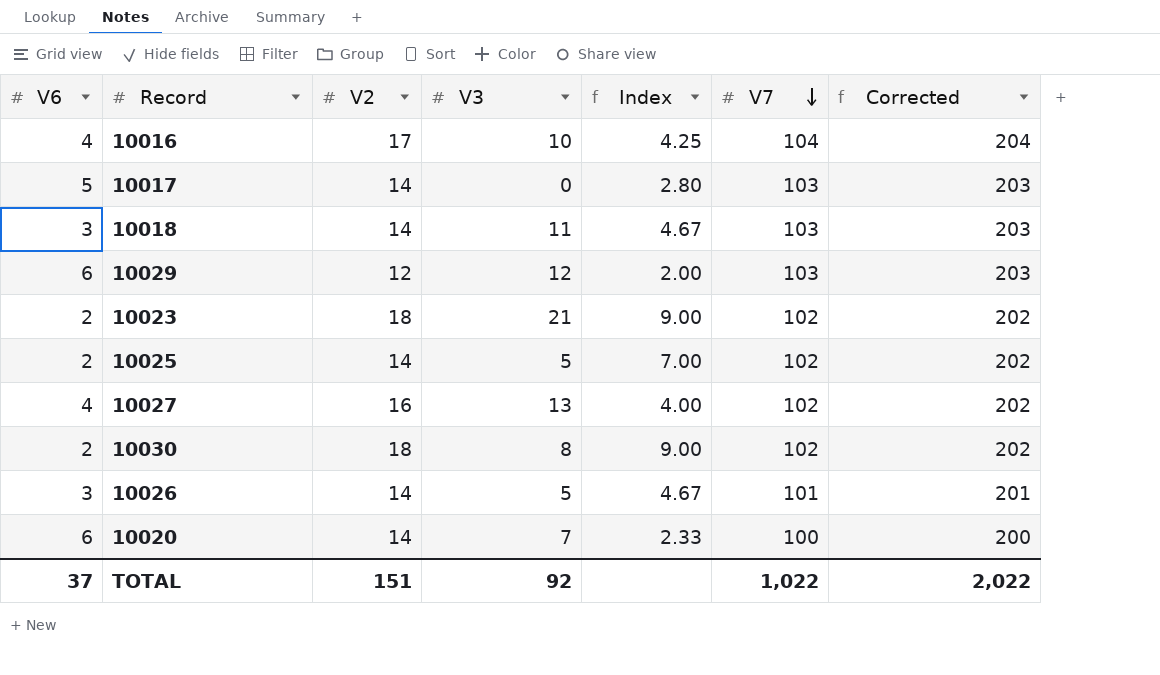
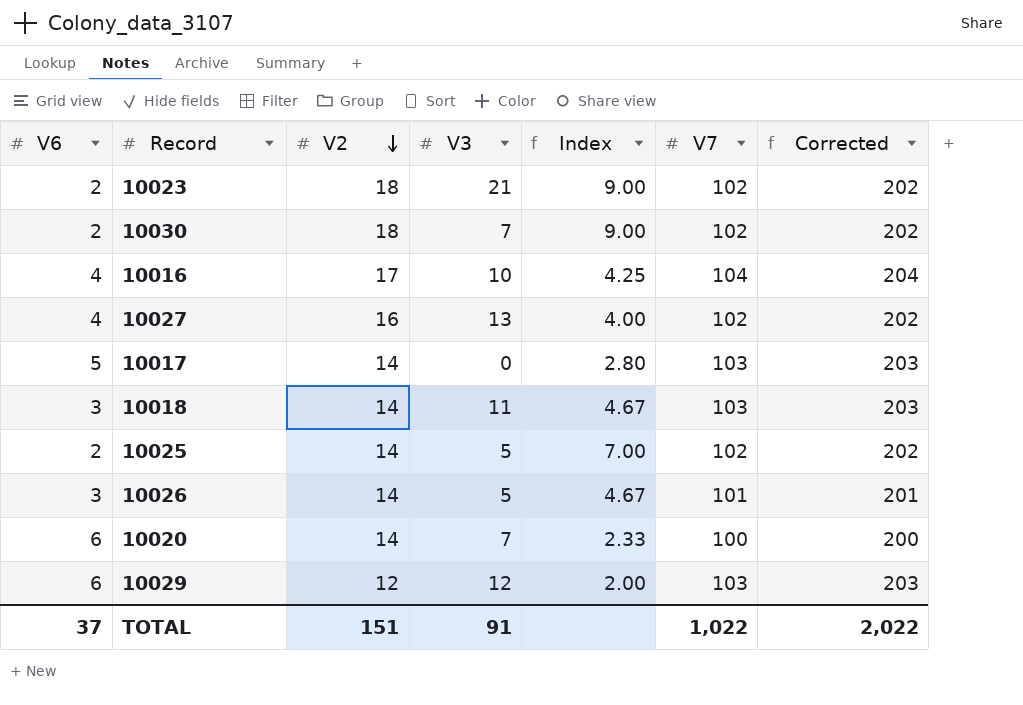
row order: V7 descending -> V2 descending
10030 | V3: 8 -> 7
TOTAL | V3: 92 -> 91

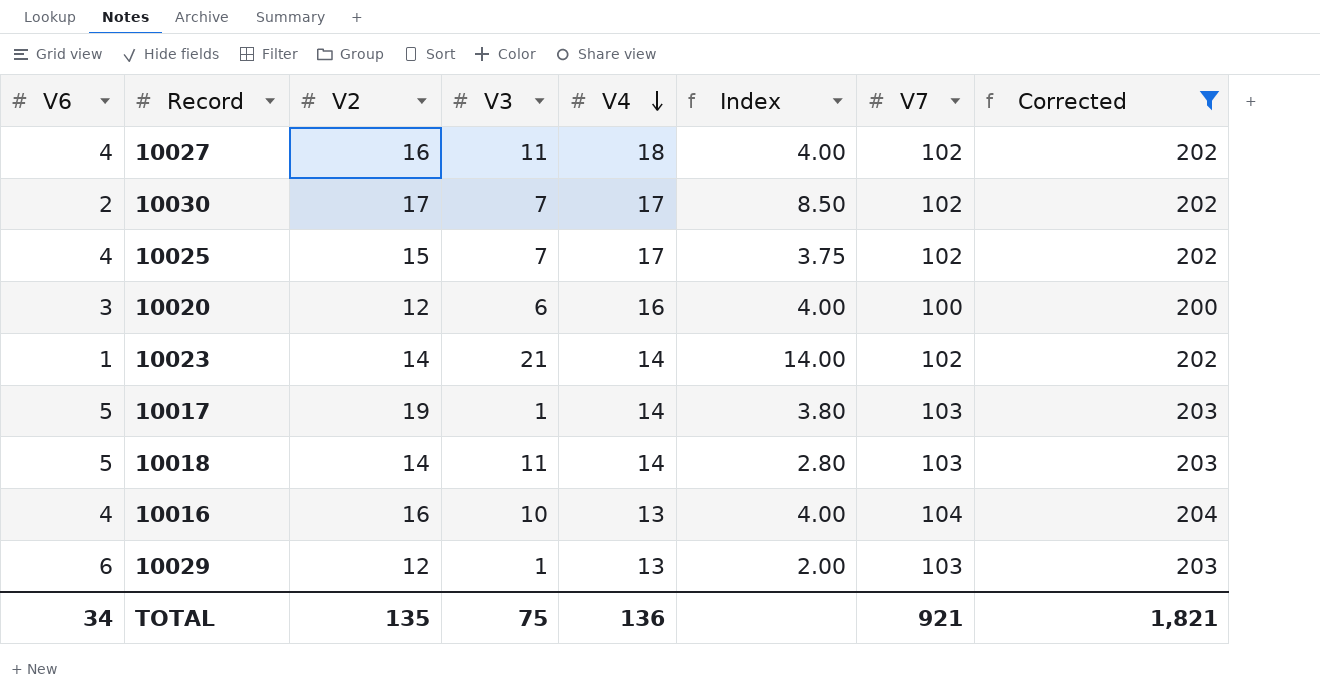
filter: none -> Corrected != 201
row order: V2 descending -> V4 descending
column V4 | position: none -> 5
10027 | V3: 13 -> 11
10030 | V2: 18 -> 17
10030 | Index: 9.00 -> 8.50
10025 | V6: 2 -> 4
10025 | V2: 14 -> 15
10025 | V3: 5 -> 7
10025 | Index: 7.00 -> 3.75
10020 | V6: 6 -> 3
10020 | V2: 14 -> 12
10020 | V3: 7 -> 6
10020 | Index: 2.33 -> 4.00
10023 | V6: 2 -> 1
10023 | V2: 18 -> 14
10023 | Index: 9.00 -> 14.00
10017 | V2: 14 -> 19
10017 | V3: 0 -> 1
10017 | Index: 2.80 -> 3.80
10018 | V6: 3 -> 5
10018 | Index: 4.67 -> 2.80
10016 | V2: 17 -> 16
10016 | Index: 4.25 -> 4.00
10029 | V3: 12 -> 1
TOTAL | V6: 37 -> 34
TOTAL | V2: 151 -> 135
TOTAL | V3: 91 -> 75
TOTAL | V7: 1,022 -> 921
TOTAL | Corrected: 2,022 -> 1,821

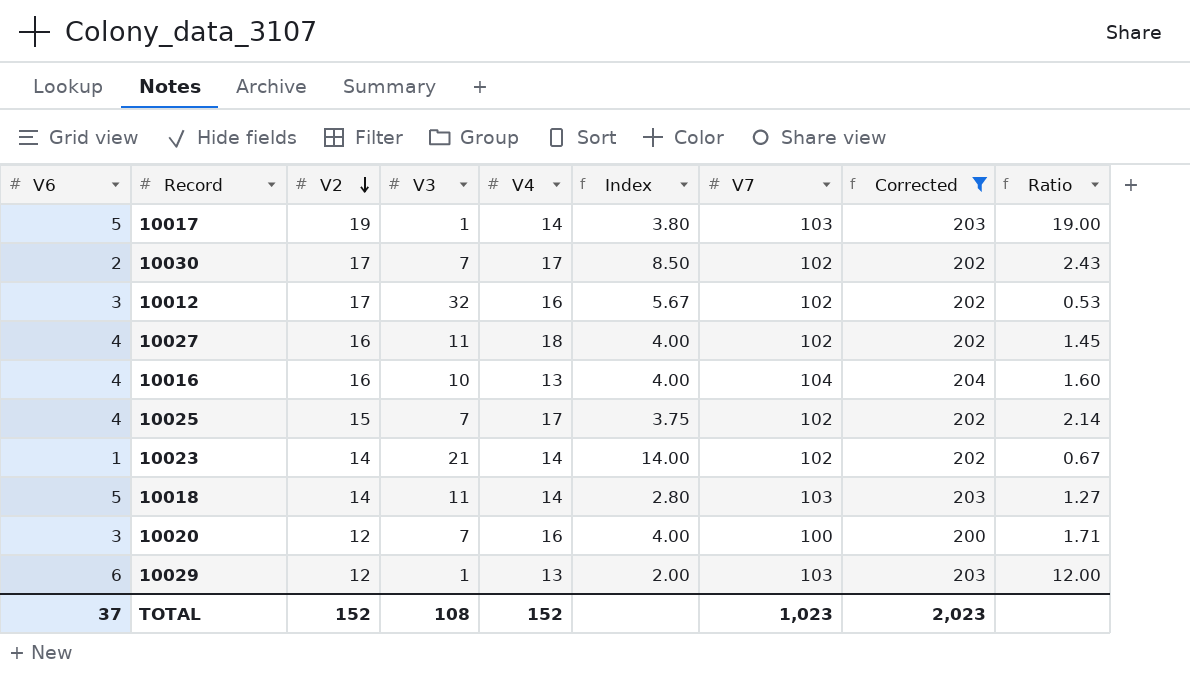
row order: V4 descending -> V2 descending
column Ratio | formula: none -> [V2] / [V3]
row 10012: none -> 3 | 17 | 32 | 16 | 5.67 | 102 | 202 | 0.53
10020 | V3: 6 -> 7
TOTAL | V6: 34 -> 37
TOTAL | V2: 135 -> 152
TOTAL | V3: 75 -> 108
TOTAL | V4: 136 -> 152
TOTAL | V7: 921 -> 1,023
TOTAL | Corrected: 1,821 -> 2,023

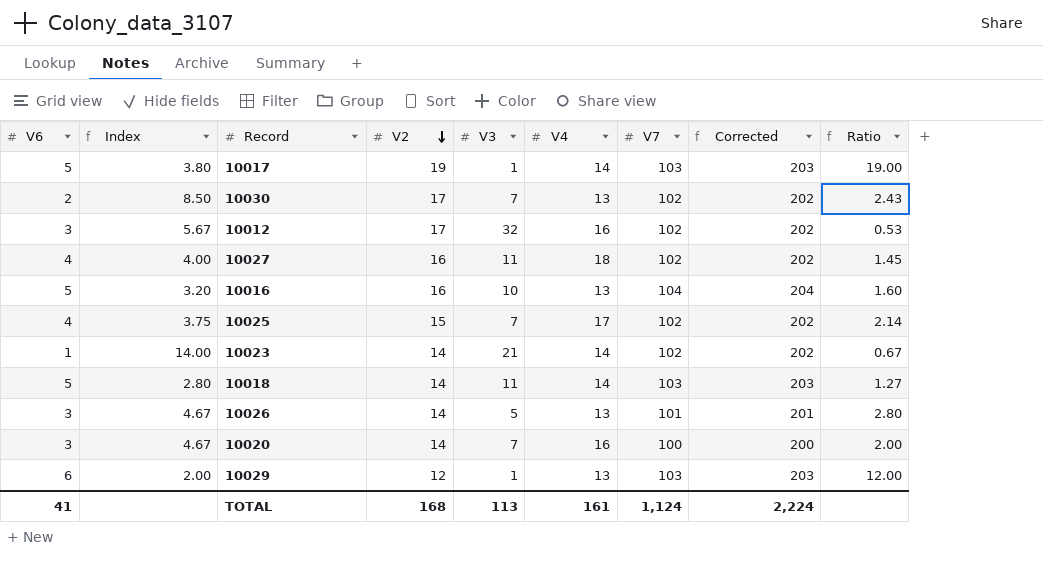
filter: Corrected != 201 -> none
column Index | position: 6 -> 2
10030 | V4: 17 -> 13
10016 | V6: 4 -> 5
10016 | Index: 4.00 -> 3.20
10020 | Index: 4.00 -> 4.67
10020 | V2: 12 -> 14
10020 | Ratio: 1.71 -> 2.00
TOTAL | V6: 37 -> 41
TOTAL | V2: 152 -> 168
TOTAL | V3: 108 -> 113
TOTAL | V4: 152 -> 161
TOTAL | V7: 1,023 -> 1,124
TOTAL | Corrected: 2,023 -> 2,224

